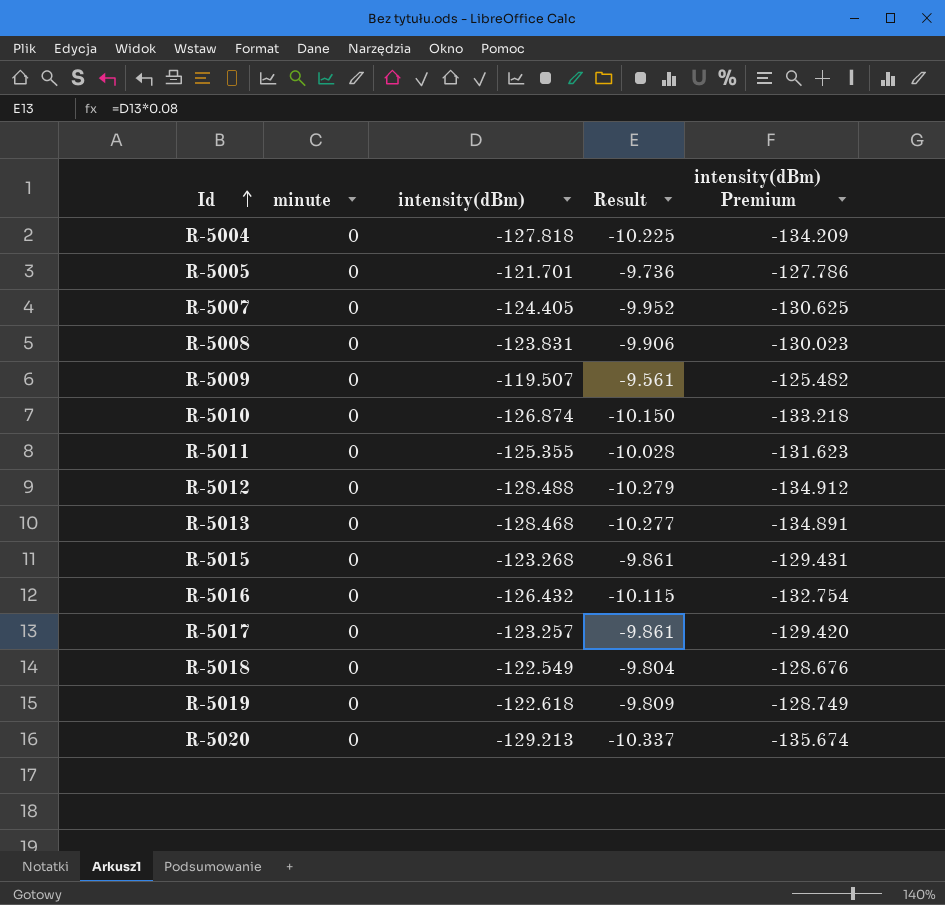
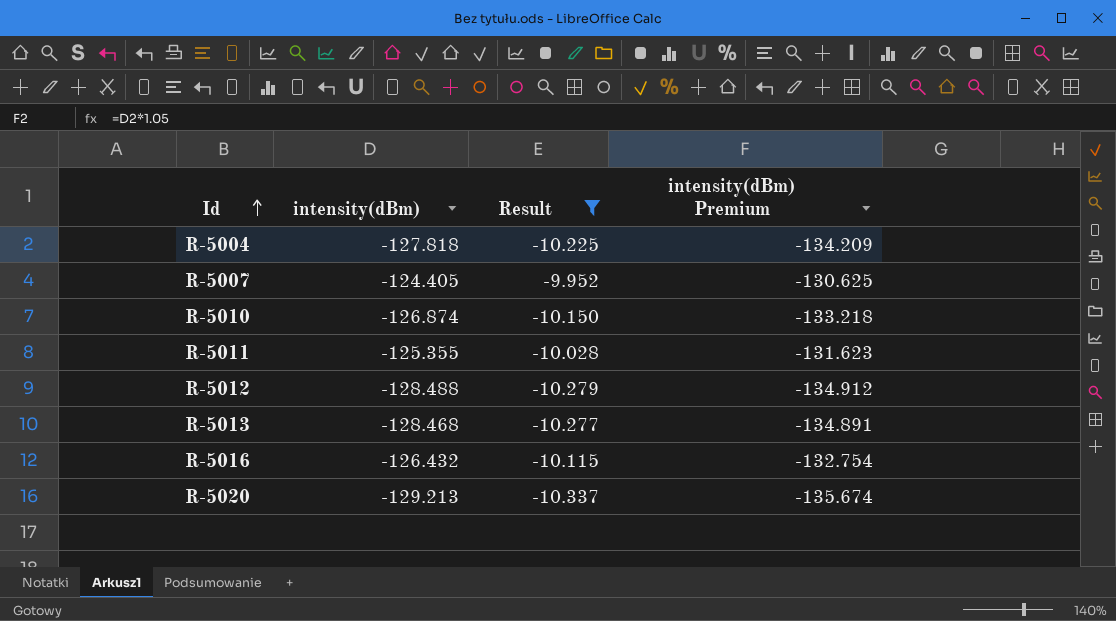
filter: none -> Result <= -9.952
column minute | position: 2 -> none

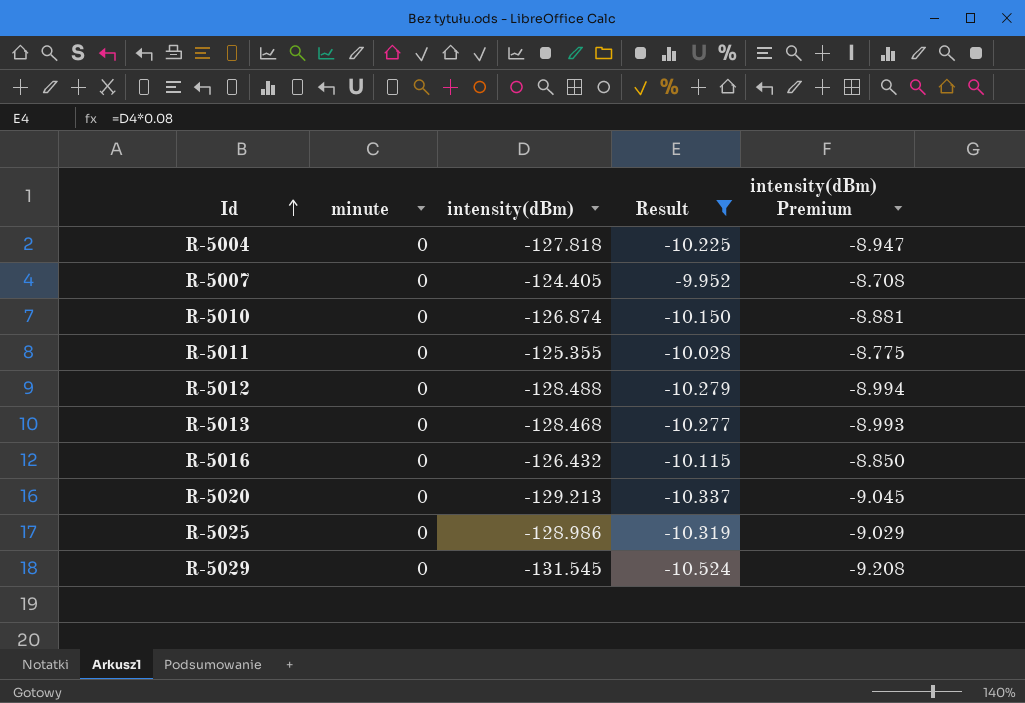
column minute | position: none -> 2
column intensity(dBm) Premium | formula: [intensity(dBm)] * 1.05 -> [intensity(dBm)] * 0.07
row R-5025: none -> 0 | -128.986 | -10.319 | -9.029
row R-5029: none -> 0 | -131.545 | -10.524 | -9.208

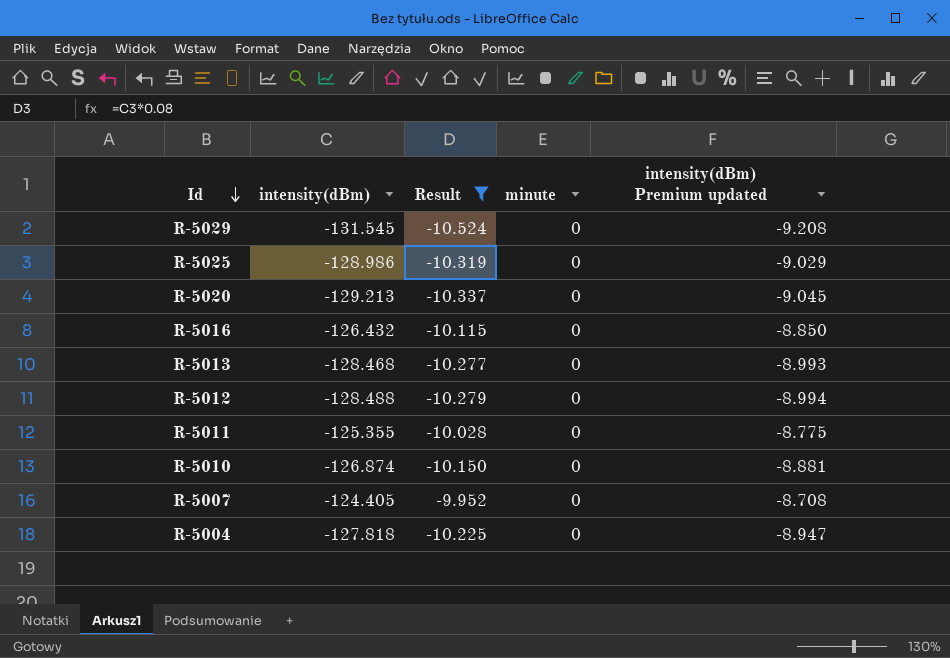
row order: Id ascending -> Id descending
column minute | position: 2 -> 4
column name: intensity(dBm) Premium -> intensity(dBm) Premium updated

